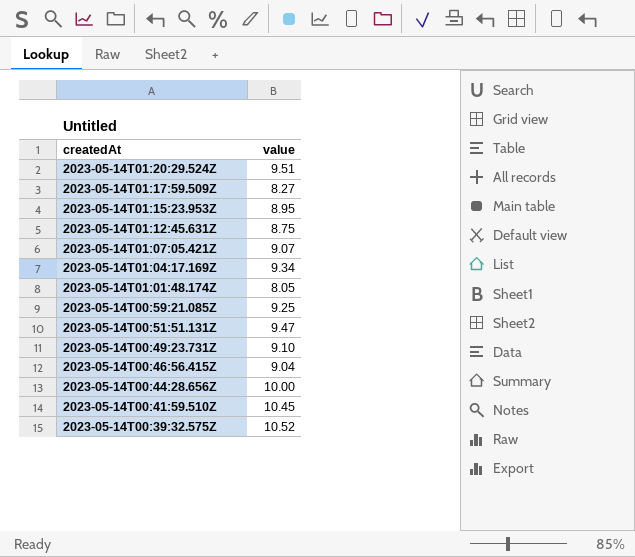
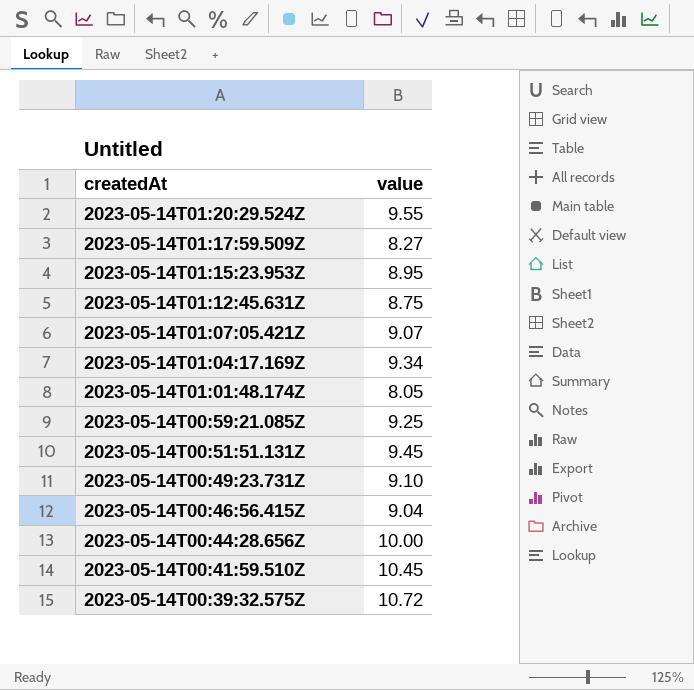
2023-05-14T01:20:29.524Z | value: 9.51 -> 9.55
2023-05-14T00:51:51.131Z | value: 9.47 -> 9.45
2023-05-14T00:39:32.575Z | value: 10.52 -> 10.72

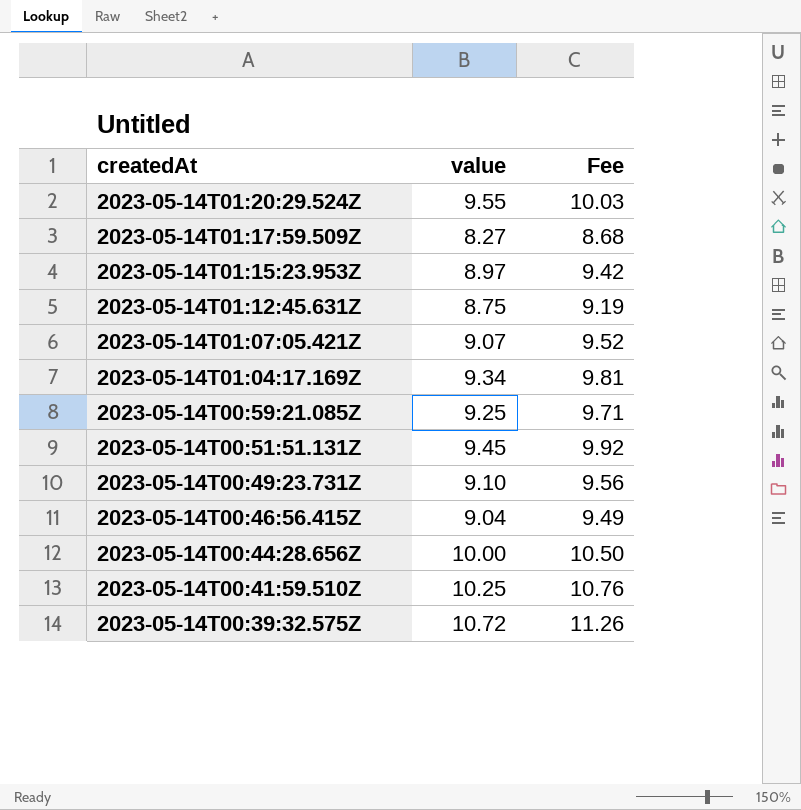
column Fee | formula: none -> [value] * 1.05
row 2023-05-14T01:01:48.174Z: 8.05 -> none
2023-05-14T01:15:23.953Z | value: 8.95 -> 8.97
2023-05-14T00:41:59.510Z | value: 10.45 -> 10.25

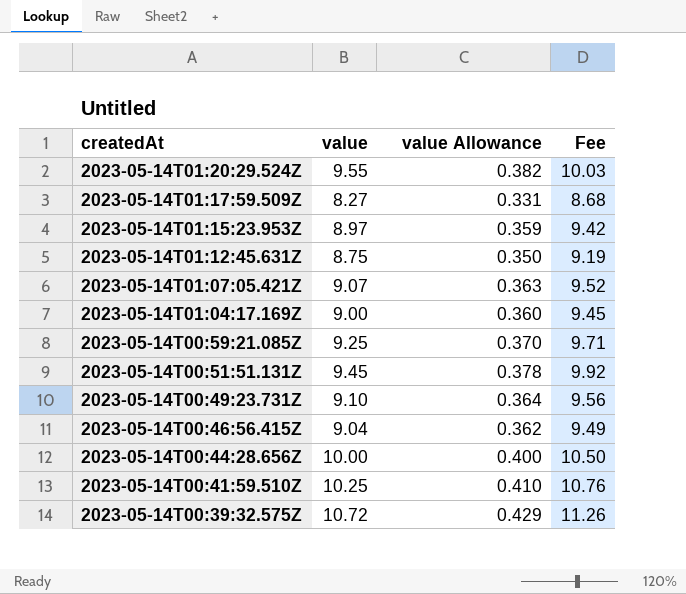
column value Allowance | formula: none -> [value] * 0.04
2023-05-14T01:04:17.169Z | value: 9.34 -> 9.00
2023-05-14T01:04:17.169Z | Fee: 9.81 -> 9.45

